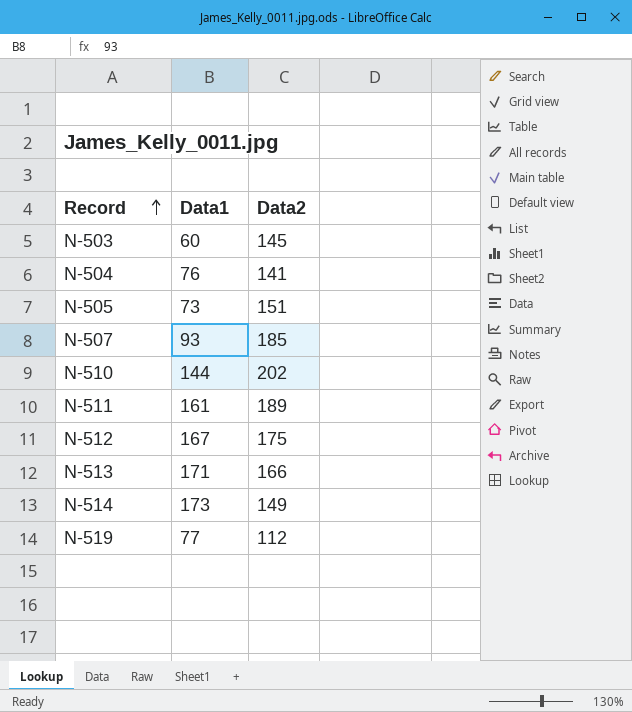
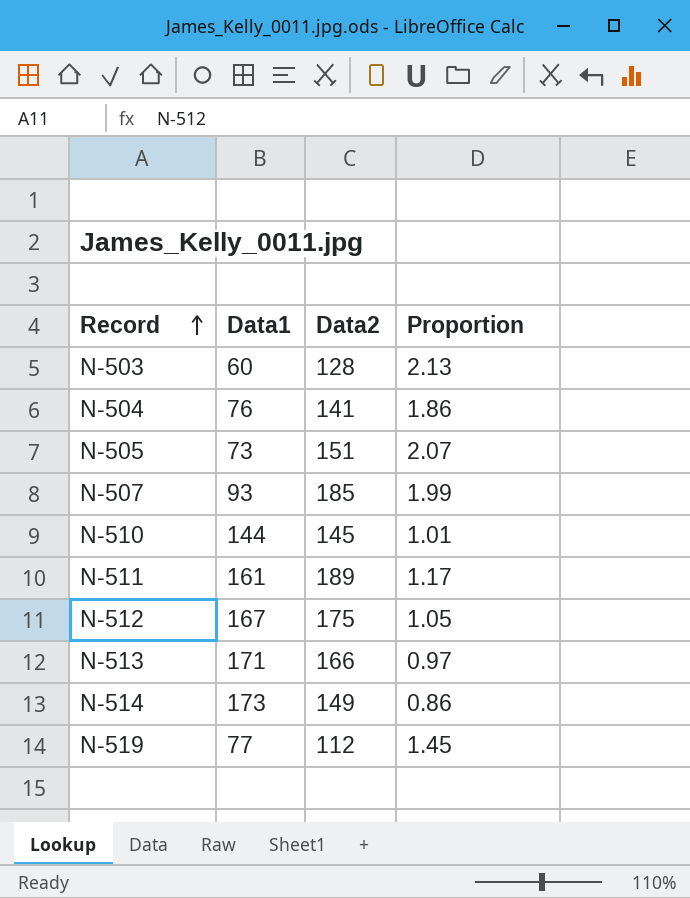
column Proportion | formula: none -> [Data2] / [Data1]
N-503 | Data2: 145 -> 128
N-510 | Data2: 202 -> 145

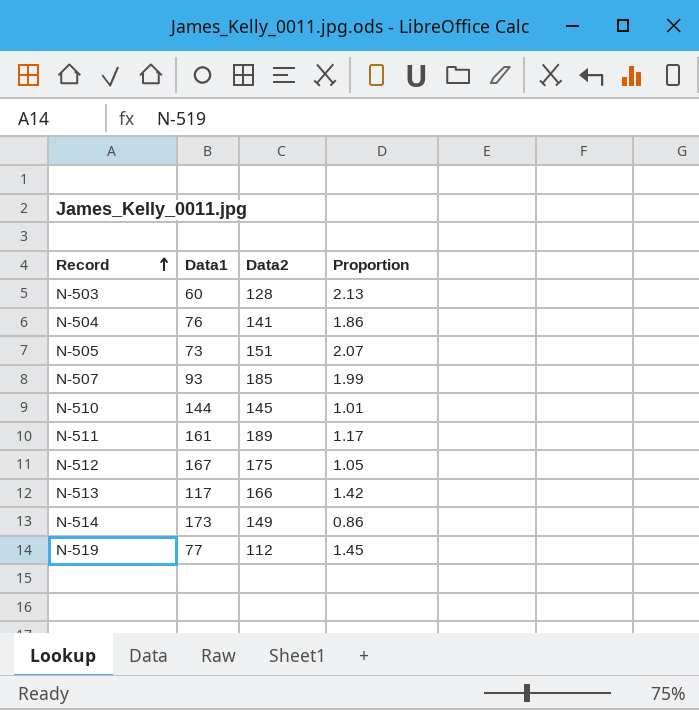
N-513 | Data1: 171 -> 117
N-513 | Proportion: 0.97 -> 1.42

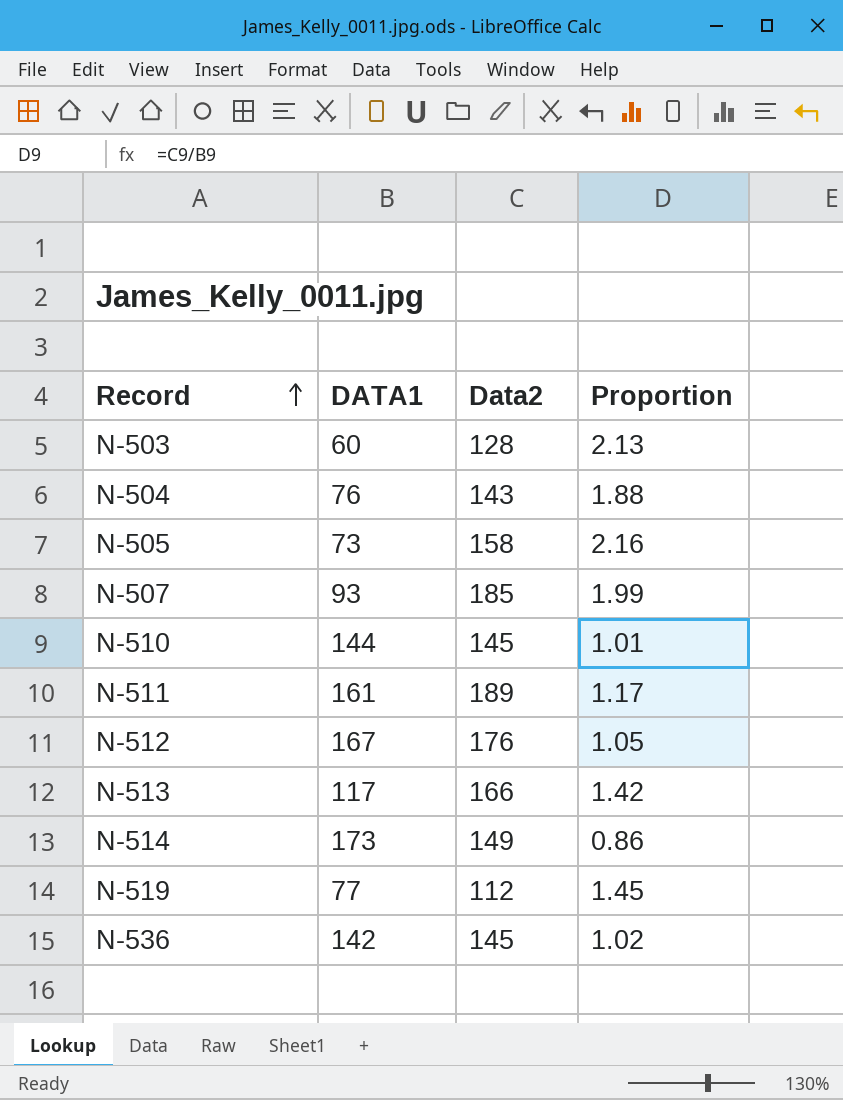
column name: Data1 -> DATA1
N-504 | Data2: 141 -> 143
N-504 | Proportion: 1.86 -> 1.88
N-505 | Data2: 151 -> 158
N-505 | Proportion: 2.07 -> 2.16
N-512 | Data2: 175 -> 176
row N-536: none -> 142 | 145 | 1.02

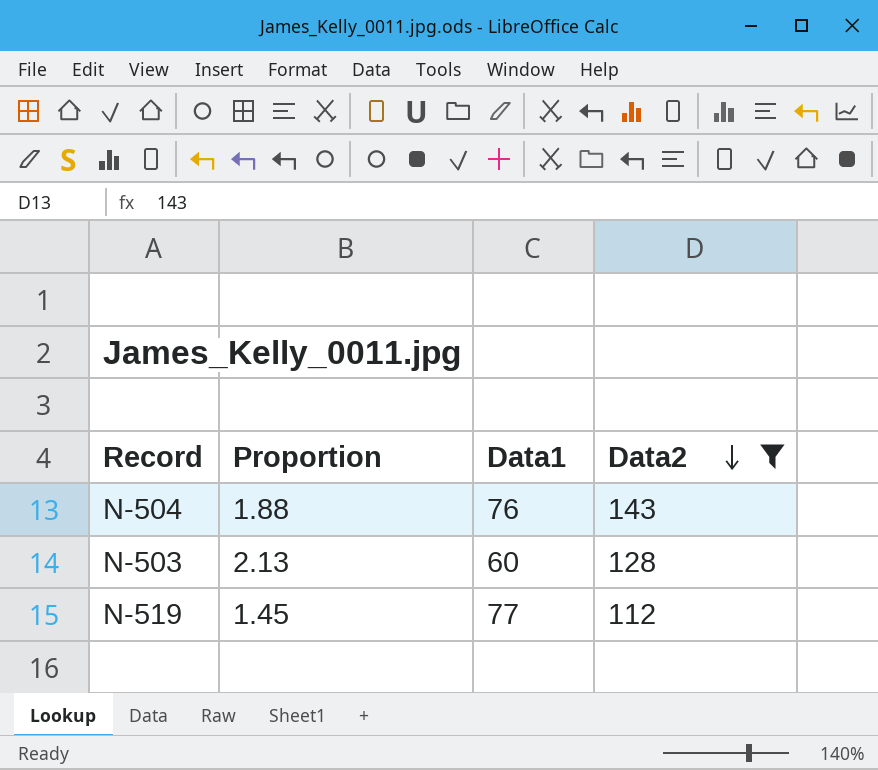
filter: none -> Data2 <= 143
row order: Record ascending -> Data2 descending
column Proportion | position: 4 -> 2
column name: DATA1 -> Data1

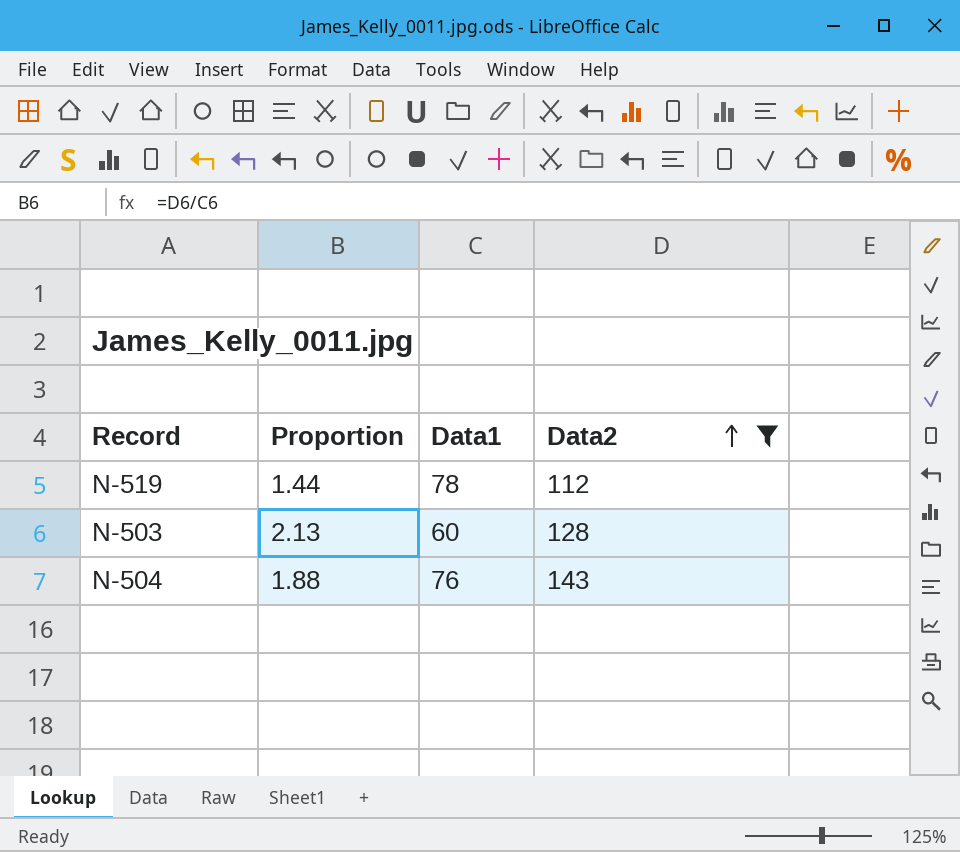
row order: Data2 descending -> Data2 ascending
N-519 | Proportion: 1.45 -> 1.44
N-519 | Data1: 77 -> 78

